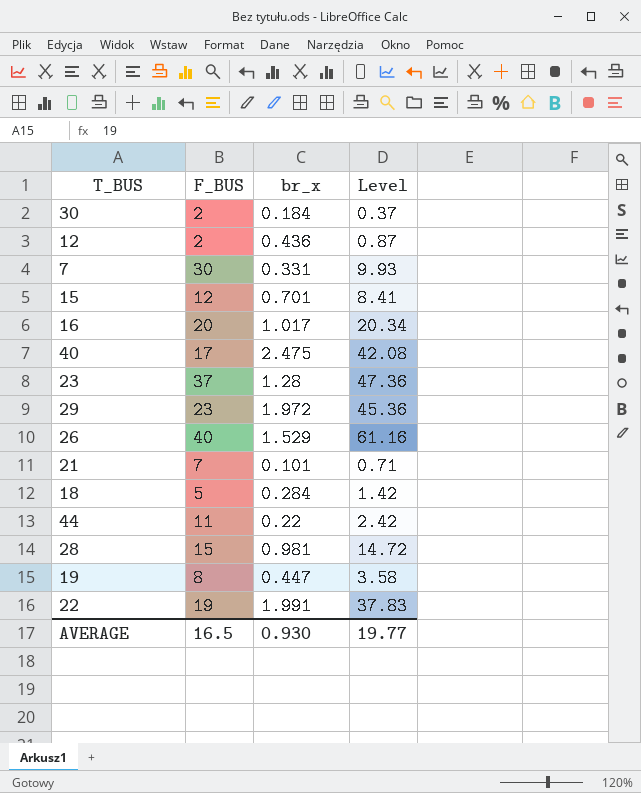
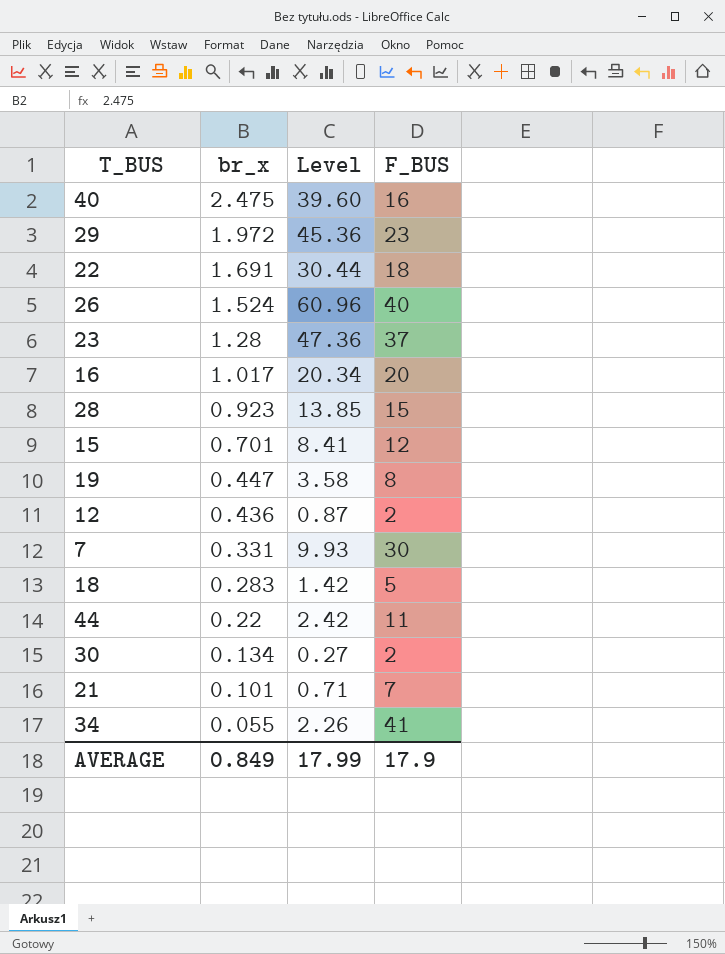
row order: none -> br_x descending
column F_BUS | position: 2 -> 4
40 | Level: 42.08 -> 39.60
40 | F_BUS: 17 -> 16
22 | br_x: 1.991 -> 1.691
22 | Level: 37.83 -> 30.44
22 | F_BUS: 19 -> 18
26 | br_x: 1.529 -> 1.524
26 | Level: 61.16 -> 60.96
28 | br_x: 0.981 -> 0.923
28 | Level: 14.72 -> 13.85
18 | br_x: 0.284 -> 0.283
30 | br_x: 0.184 -> 0.134
30 | Level: 0.37 -> 0.27
row 34: none -> 0.055 | 2.26 | 41
AVERAGE | br_x: 0.930 -> 0.849
AVERAGE | Level: 19.77 -> 17.99
AVERAGE | F_BUS: 16.5 -> 17.9

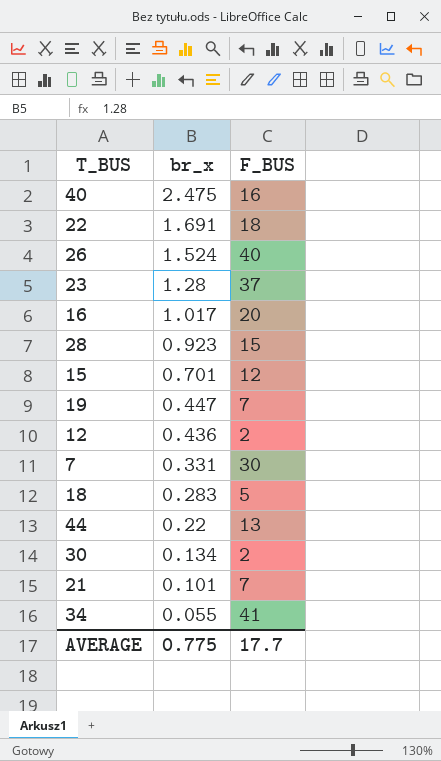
column Level | formula: [br_x] * [F_BUS] -> none
row 29: 1.972 | 45.36 | 23 -> none
19 | F_BUS: 8 -> 7
44 | F_BUS: 11 -> 13
AVERAGE | br_x: 0.849 -> 0.775
AVERAGE | F_BUS: 17.9 -> 17.7

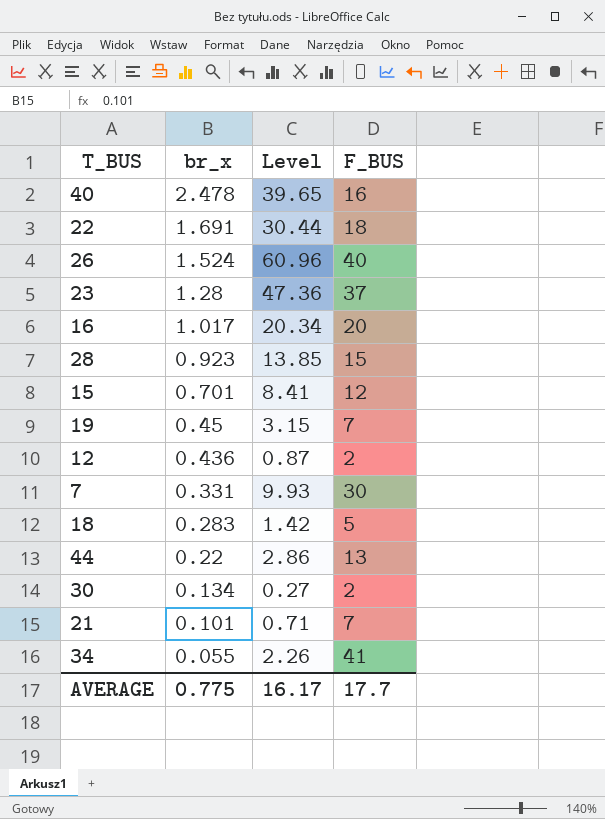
column Level | formula: none -> [br_x] * [F_BUS]
40 | br_x: 2.475 -> 2.478
19 | br_x: 0.447 -> 0.45

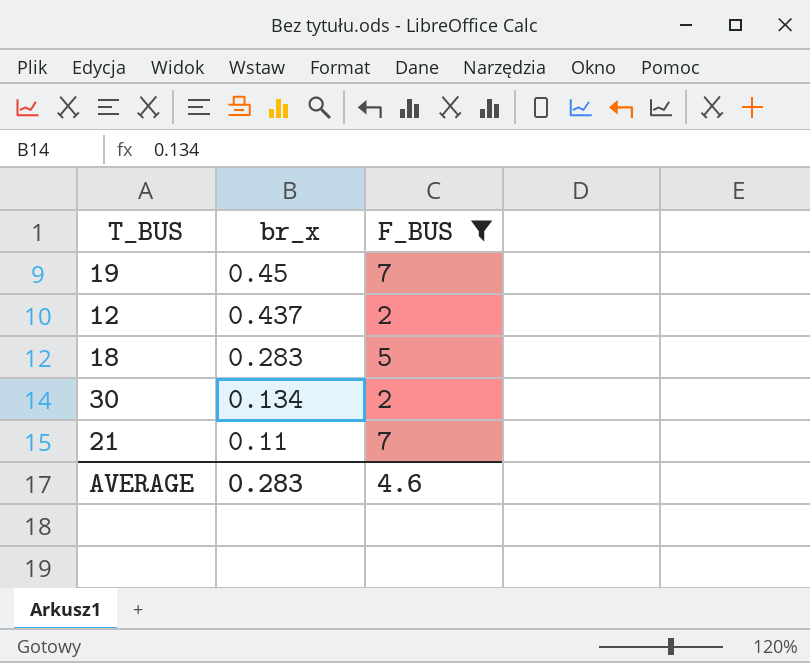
filter: none -> F_BUS <= 7
column Level | formula: [br_x] * [F_BUS] -> none
12 | br_x: 0.436 -> 0.437
21 | br_x: 0.101 -> 0.11
AVERAGE | br_x: 0.775 -> 0.283
AVERAGE | F_BUS: 17.7 -> 4.6

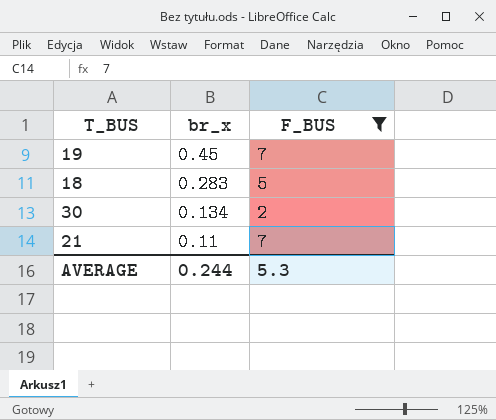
row 12: 0.437 | 2 -> none
AVERAGE | br_x: 0.283 -> 0.244
AVERAGE | F_BUS: 4.6 -> 5.3

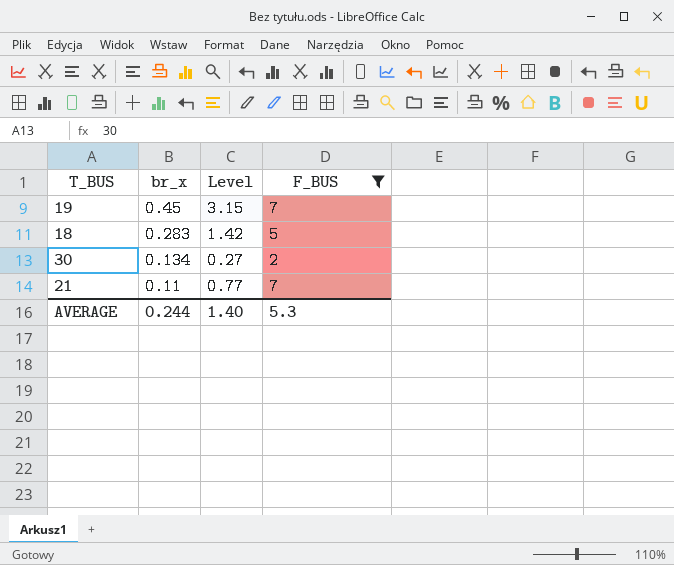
column Level | formula: none -> [br_x] * [F_BUS]

